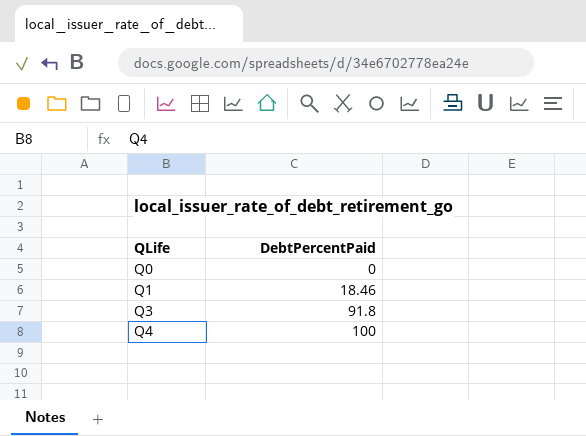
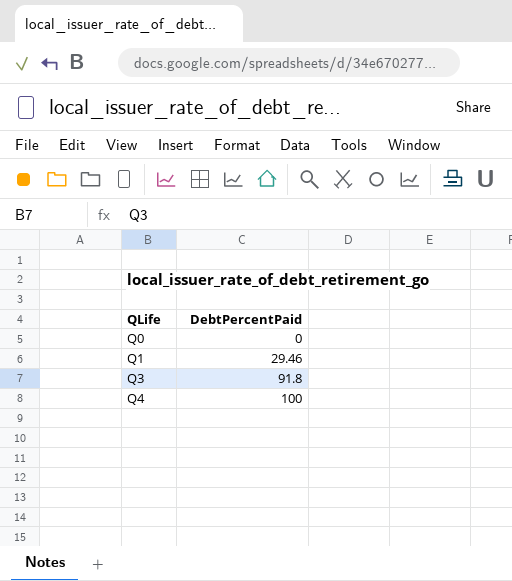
Q1 | DebtPercentPaid: 18.46 -> 29.46

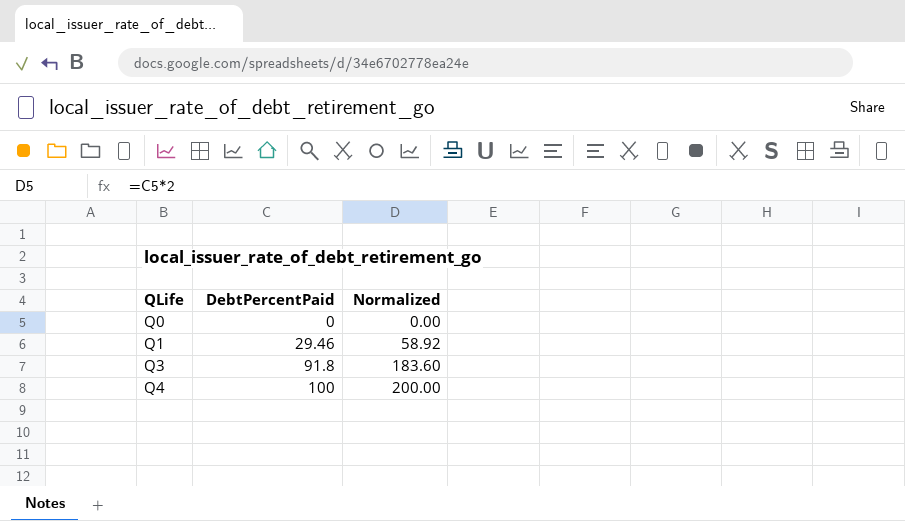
column Normalized | formula: none -> [DebtPercentPaid] * 2

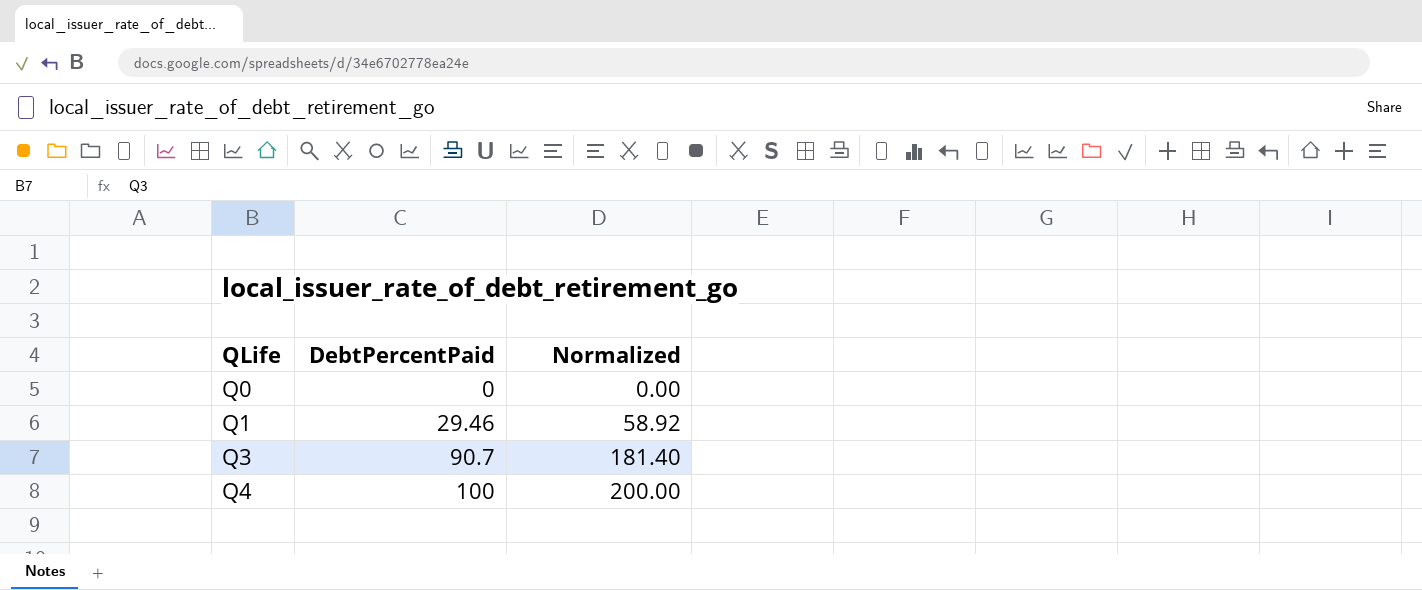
Q3 | DebtPercentPaid: 91.8 -> 90.7
Q3 | Normalized: 183.60 -> 181.40

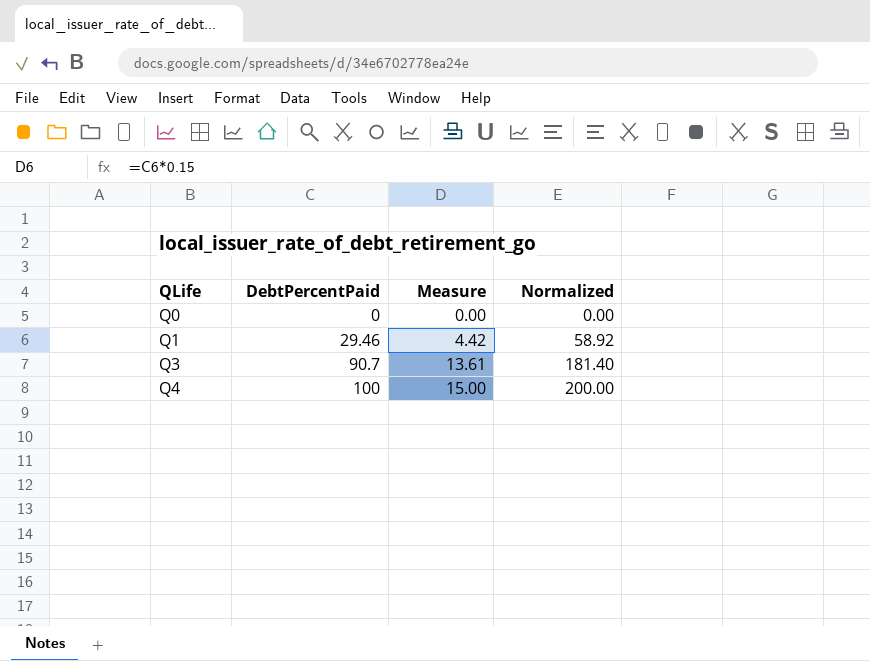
column Measure | formula: none -> [DebtPercentPaid] * 0.15

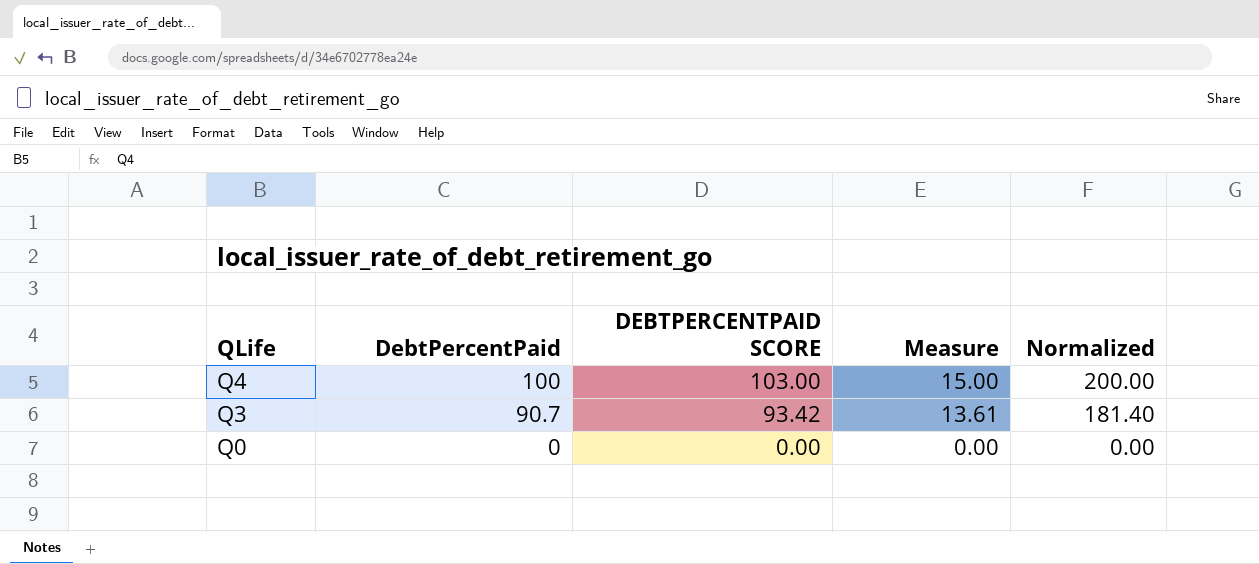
row order: QLife ascending -> QLife descending
column DEBTPERCENTPAID SCORE | formula: none -> [DebtPercentPaid] * 1.03
row Q1: 29.46 | 4.42 | 58.92 -> none

